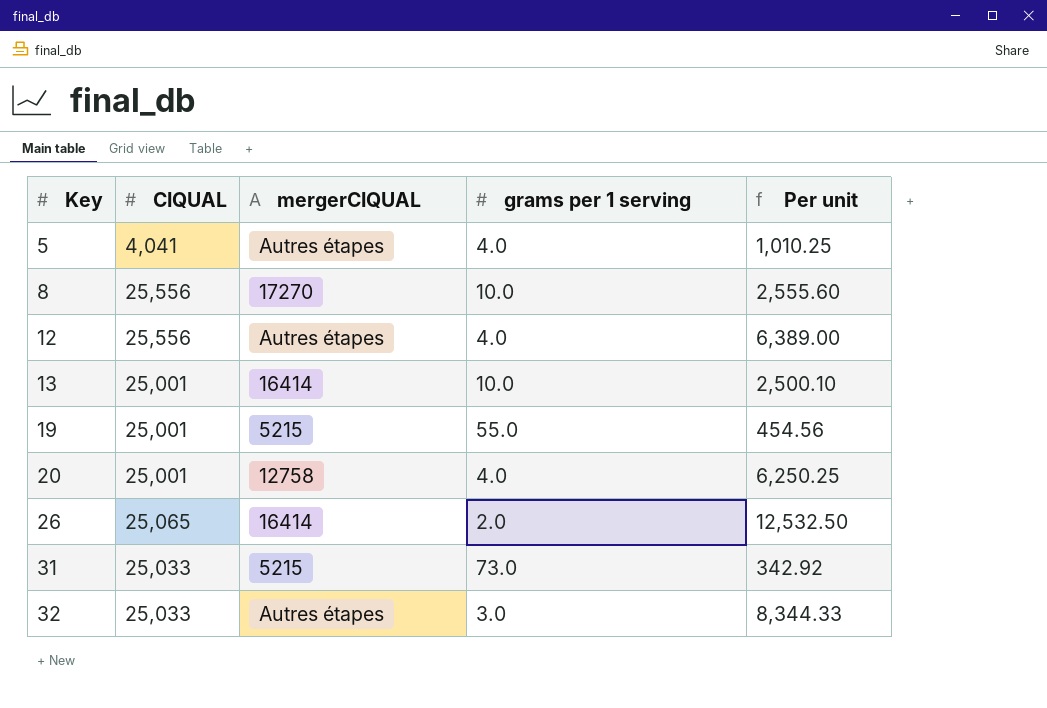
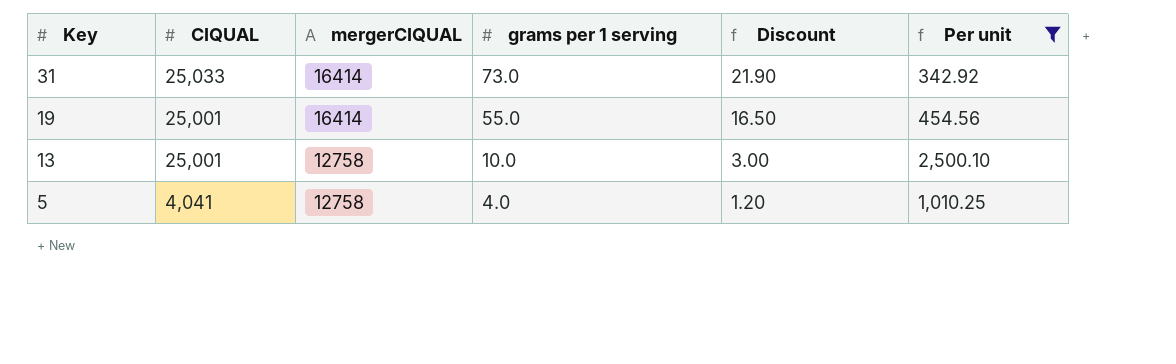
filter: none -> Per unit <= 2,500.10
row order: Key ascending -> Key descending
column Discount | formula: none -> [grams per 1 serving] * 0.3
31 | mergerCIQUAL: 5215 -> 16414
19 | mergerCIQUAL: 5215 -> 16414
13 | mergerCIQUAL: 16414 -> 12758
5 | mergerCIQUAL: Autres étapes -> 12758

